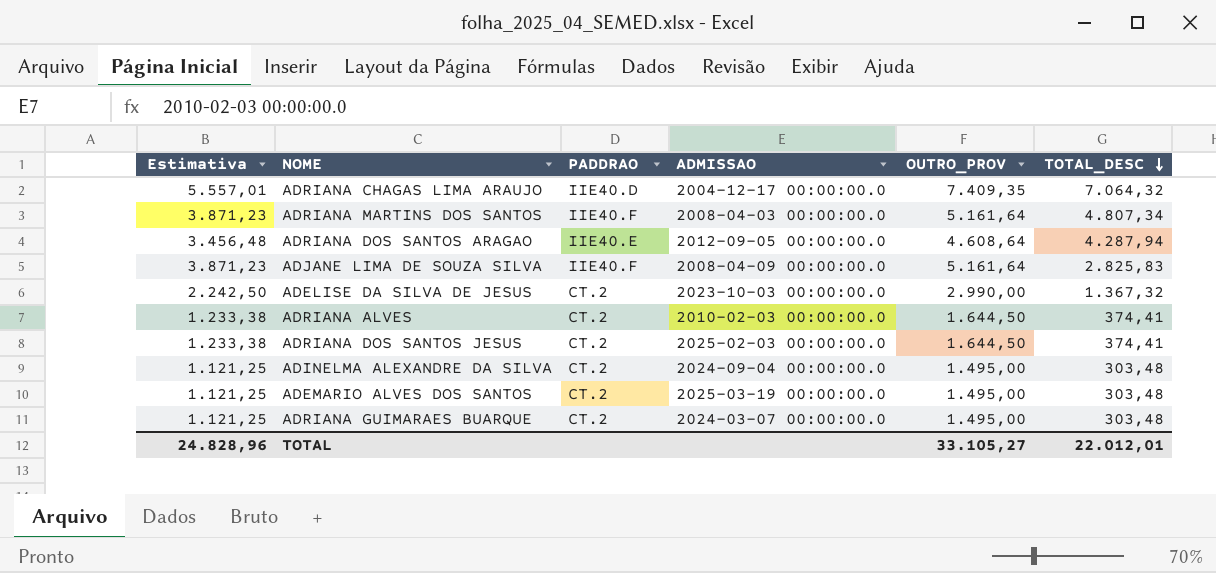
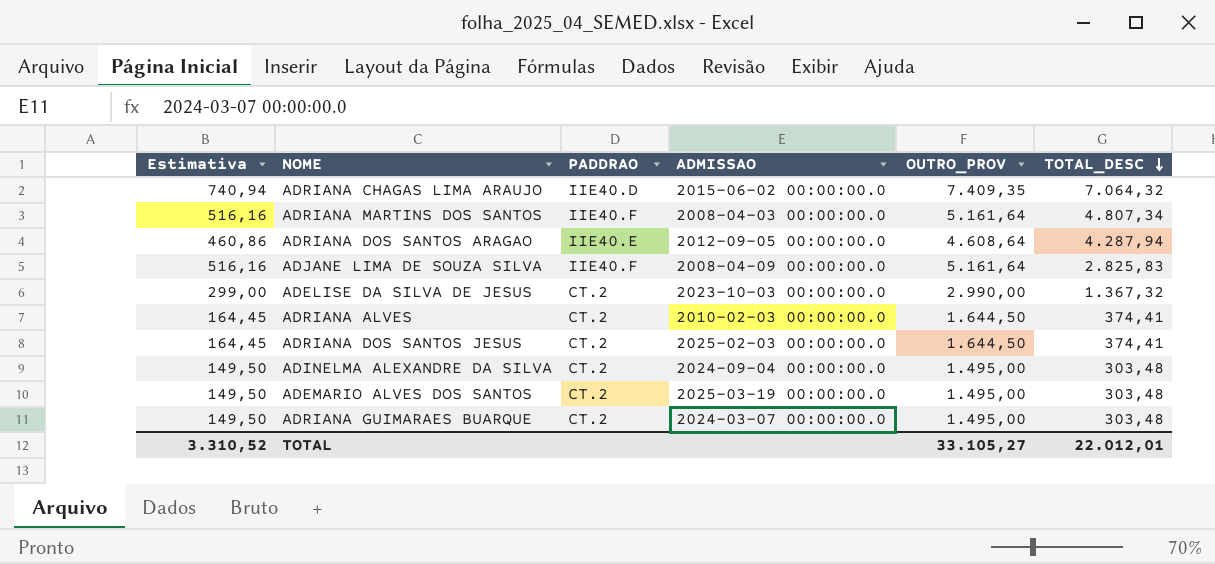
column Estimativa | formula: [OUTRO_PROV] * 0,75 -> [OUTRO_PROV] * 0,1
ADRIANA CHAGAS LIMA ARAUJO | ADMISSAO: 2004-12-17 00:00:00.0 -> 2015-06-02 00:00:00.0
TOTAL | Estimativa: 24.828,96 -> 3.310,52

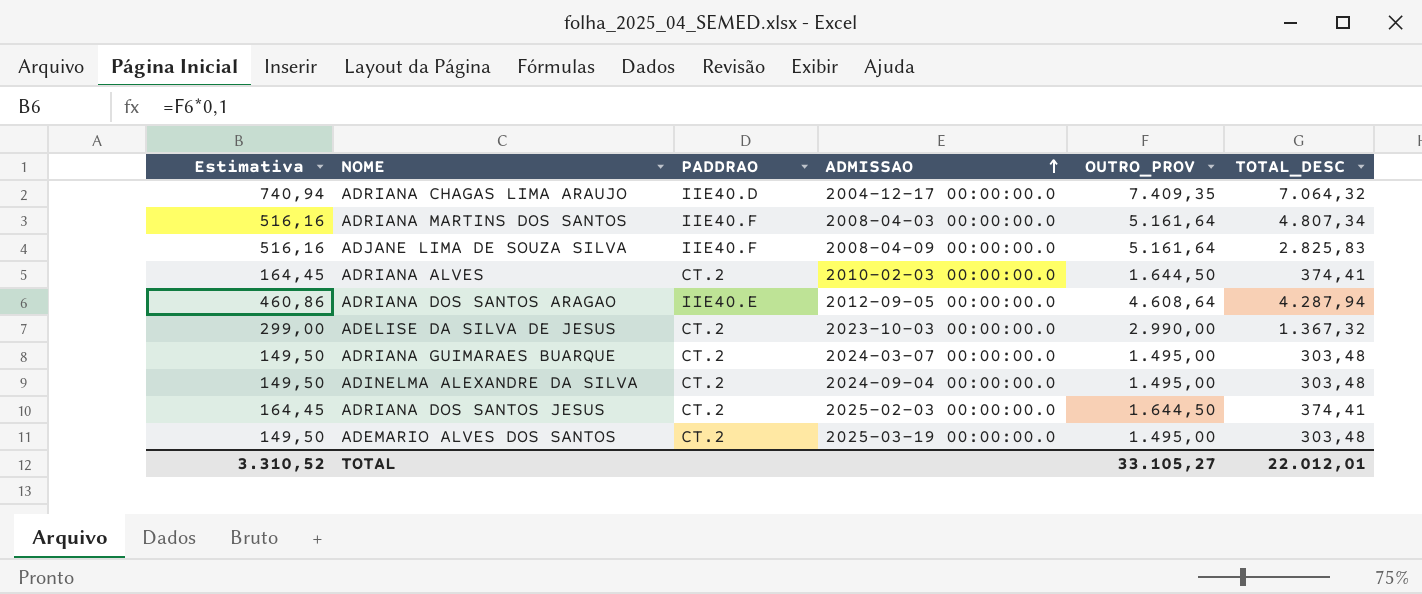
row order: TOTAL_DESC descending -> ADMISSAO ascending
ADRIANA CHAGAS LIMA ARAUJO | ADMISSAO: 2015-06-02 00:00:00.0 -> 2004-12-17 00:00:00.0

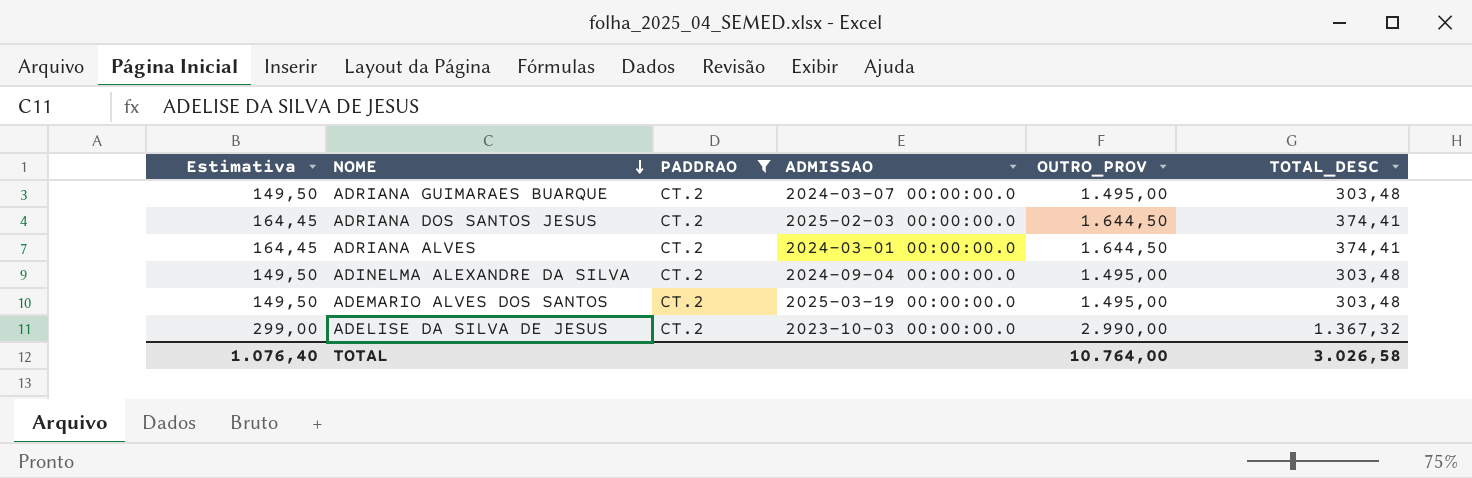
filter: none -> PADDRAO = CT.2
row order: ADMISSAO ascending -> NOME descending
ADRIANA ALVES | ADMISSAO: 2010-02-03 00:00:00.0 -> 2024-03-01 00:00:00.0
TOTAL | Estimativa: 3.310,52 -> 1.076,40
TOTAL | OUTRO_PROV: 33.105,27 -> 10.764,00
TOTAL | TOTAL_DESC: 22.012,01 -> 3.026,58

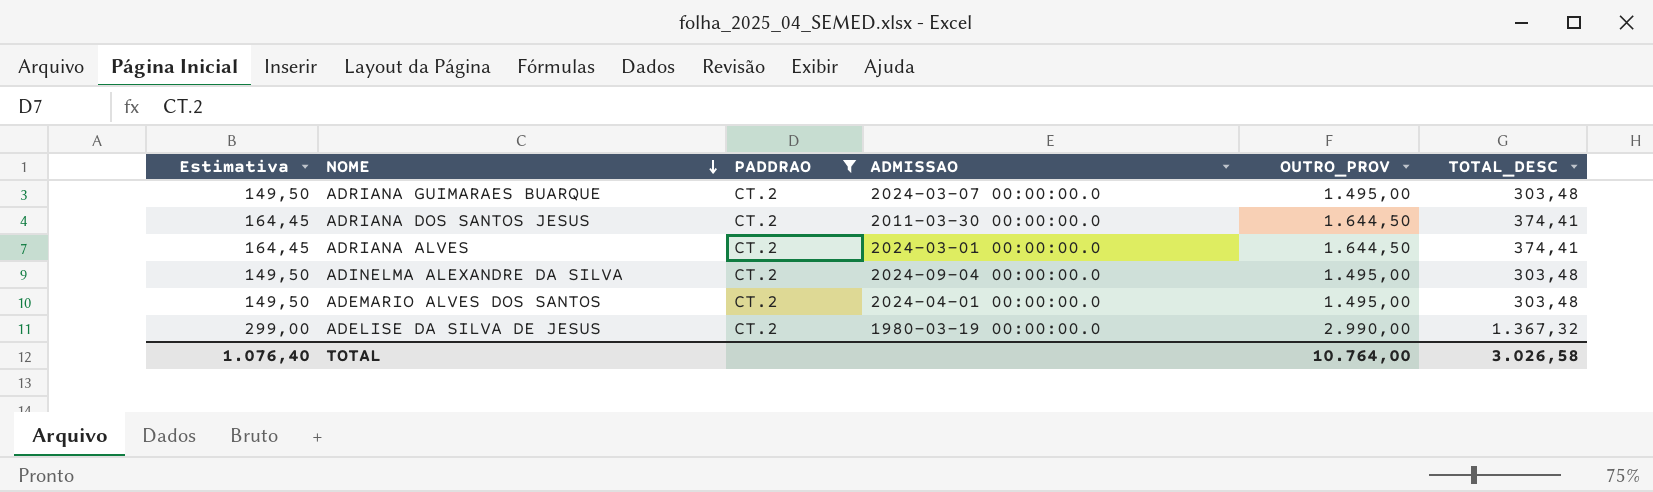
ADRIANA DOS SANTOS JESUS | ADMISSAO: 2025-02-03 00:00:00.0 -> 2011-03-30 00:00:00.0
ADEMARIO ALVES DOS SANTOS | ADMISSAO: 2025-03-19 00:00:00.0 -> 2024-04-01 00:00:00.0
ADELISE DA SILVA DE JESUS | ADMISSAO: 2023-10-03 00:00:00.0 -> 1980-03-19 00:00:00.0

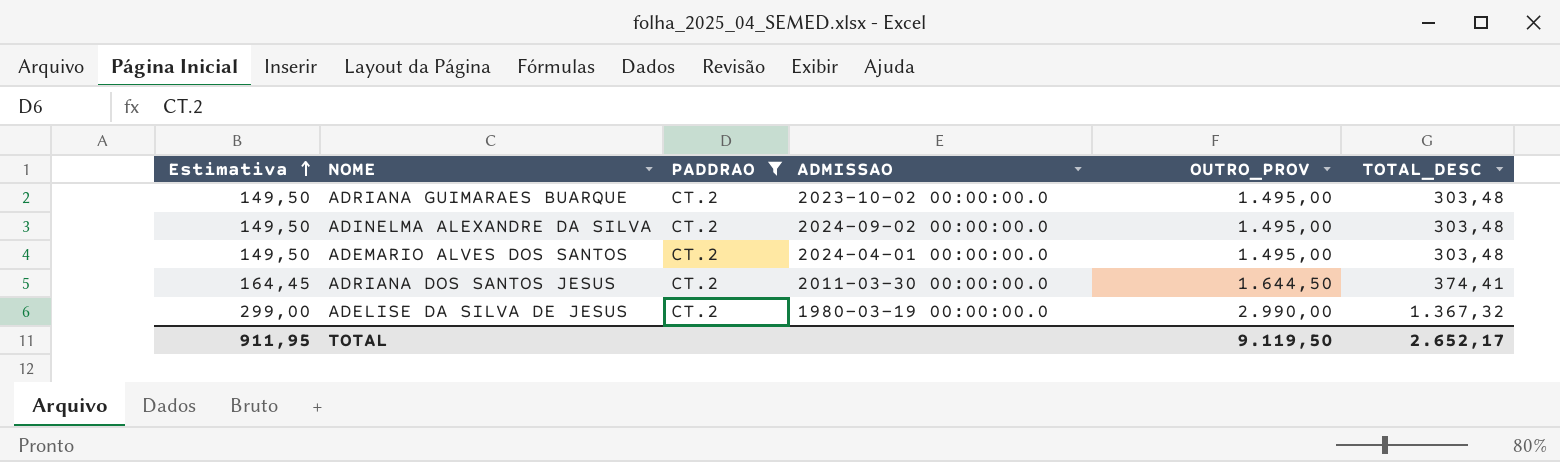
row order: NOME descending -> Estimativa ascending
row ADRIANA ALVES: 164,45 | CT.2 | 2024-03-01 00:00:00.0 | 1.644,50 | 374,41 -> none
ADRIANA GUIMARAES BUARQUE | ADMISSAO: 2024-03-07 00:00:00.0 -> 2023-10-02 00:00:00.0
ADINELMA ALEXANDRE DA SILVA | ADMISSAO: 2024-09-04 00:00:00.0 -> 2024-09-02 00:00:00.0
TOTAL | Estimativa: 1.076,40 -> 911,95
TOTAL | OUTRO_PROV: 10.764,00 -> 9.119,50
TOTAL | TOTAL_DESC: 3.026,58 -> 2.652,17

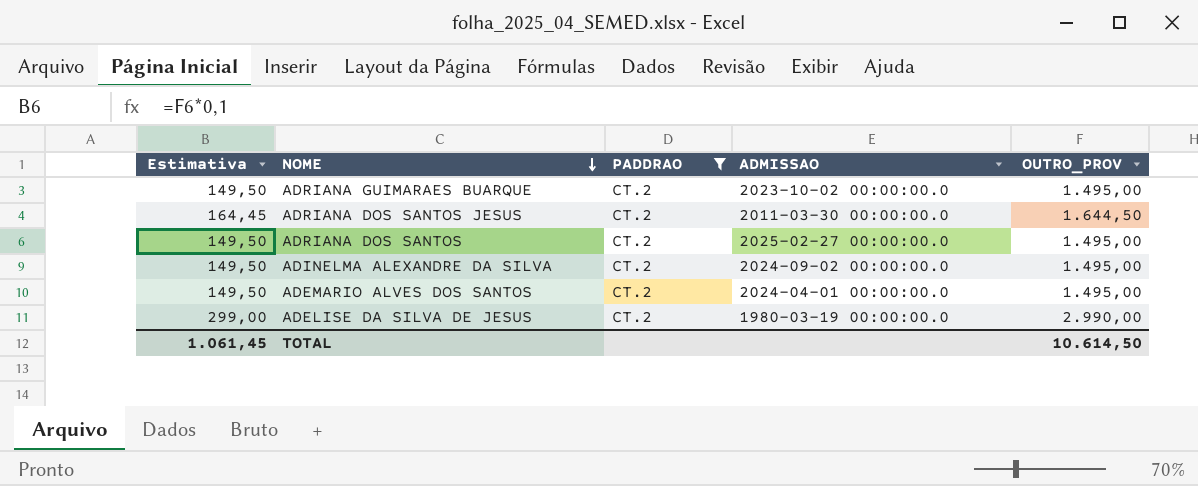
row order: Estimativa ascending -> NOME descending
column TOTAL_DESC | position: 6 -> none
row ADRIANA DOS SANTOS: none -> 149,50 | CT.2 | 2025-02-27 00:00:00.0 | 1.495,00
TOTAL | Estimativa: 911,95 -> 1.061,45
TOTAL | OUTRO_PROV: 9.119,50 -> 10.614,50

